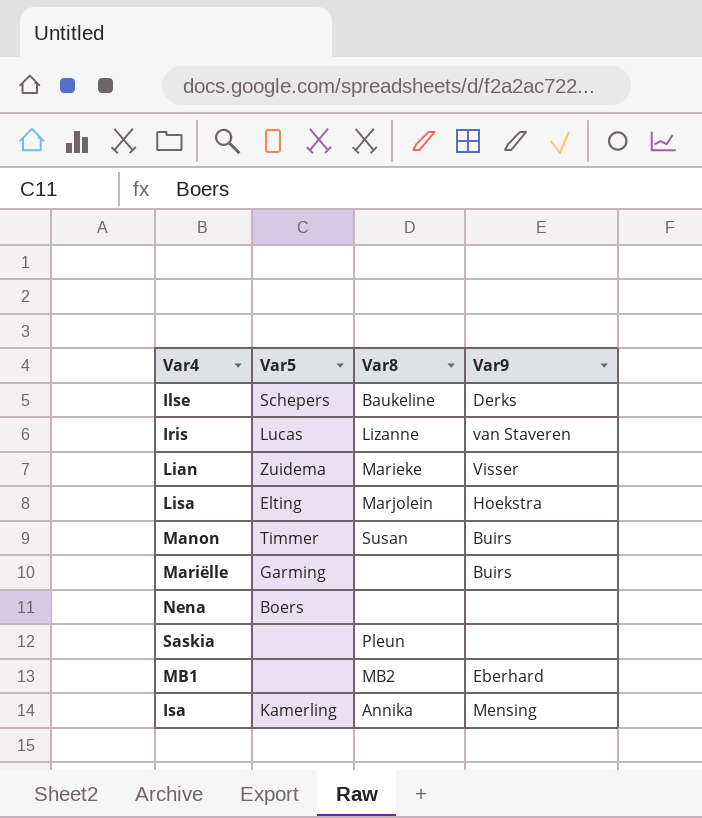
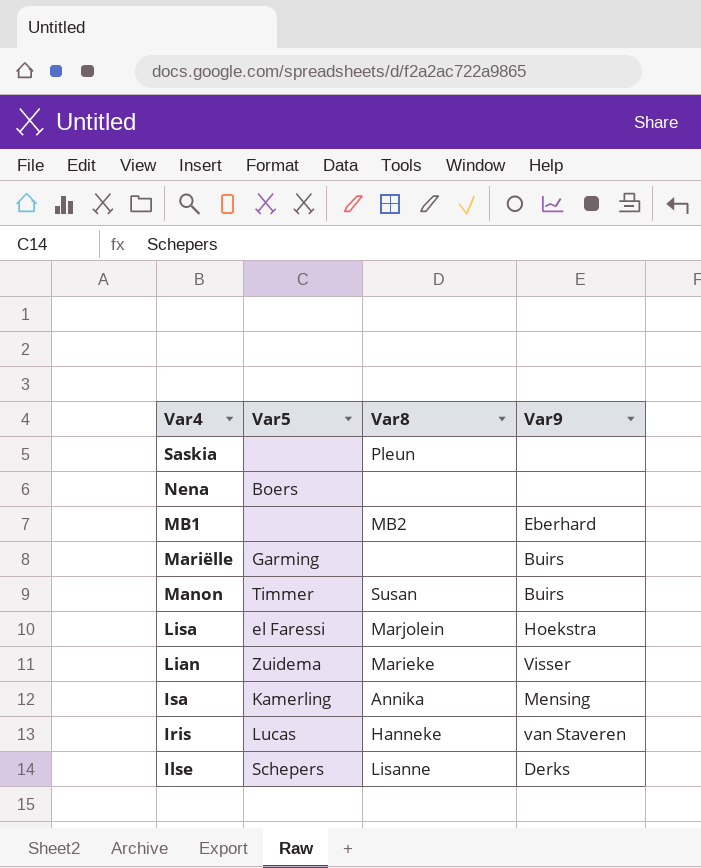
row order: none -> Var4 descending
Lisa | Var5: Elting -> el Faressi
Iris | Var8: Lizanne -> Hanneke
Ilse | Var8: Baukeline -> Lisanne

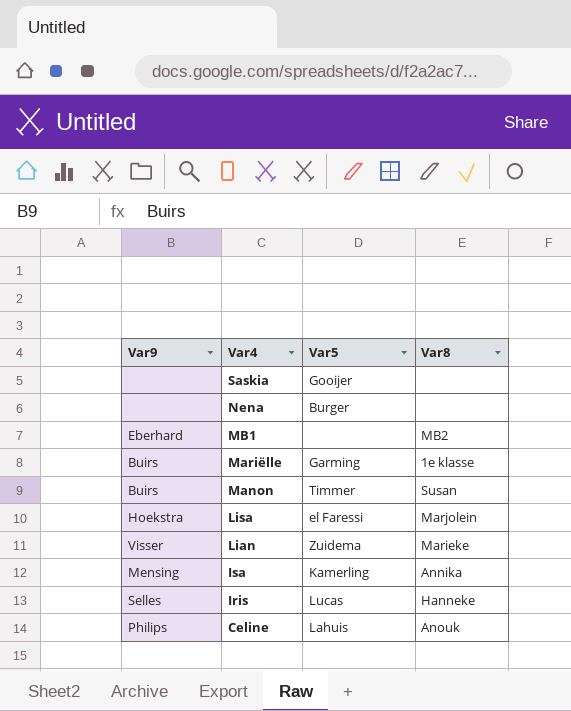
column Var9 | position: 4 -> 1
row Ilse: Schepers | Lisanne | Derks -> none
Saskia | Var5: none -> Gooijer
Saskia | Var8: Pleun -> none
Nena | Var5: Boers -> Burger
Mariëlle | Var8: none -> 1e klasse
Iris | Var9: van Staveren -> Selles
row Celine: none -> Philips | Lahuis | Anouk

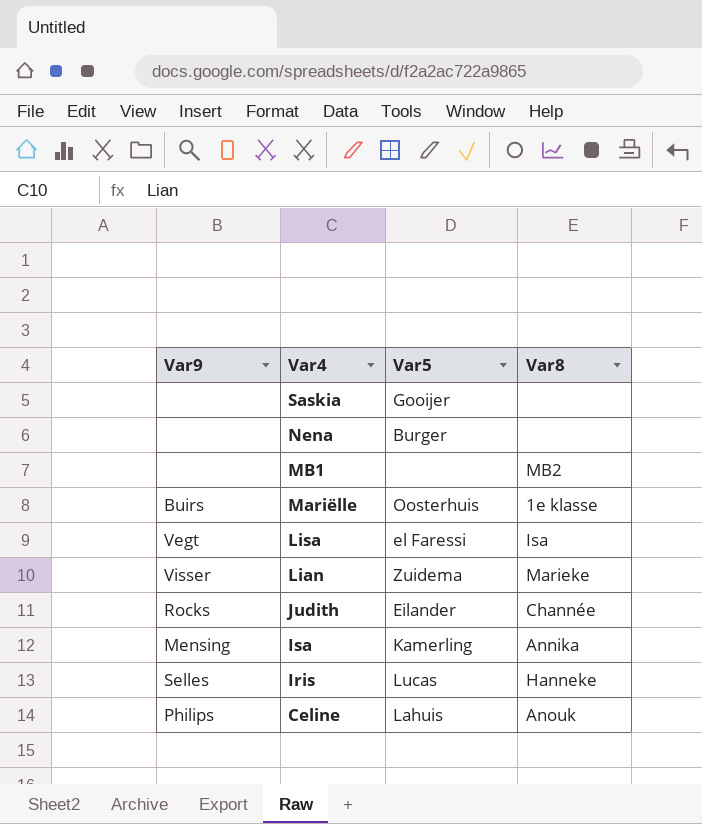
row Manon: Buirs | Timmer | Susan -> none
MB1 | Var9: Eberhard -> none
Mariëlle | Var5: Garming -> Oosterhuis
Lisa | Var9: Hoekstra -> Vegt
Lisa | Var8: Marjolein -> Isa
row Judith: none -> Rocks | Eilander | Channée

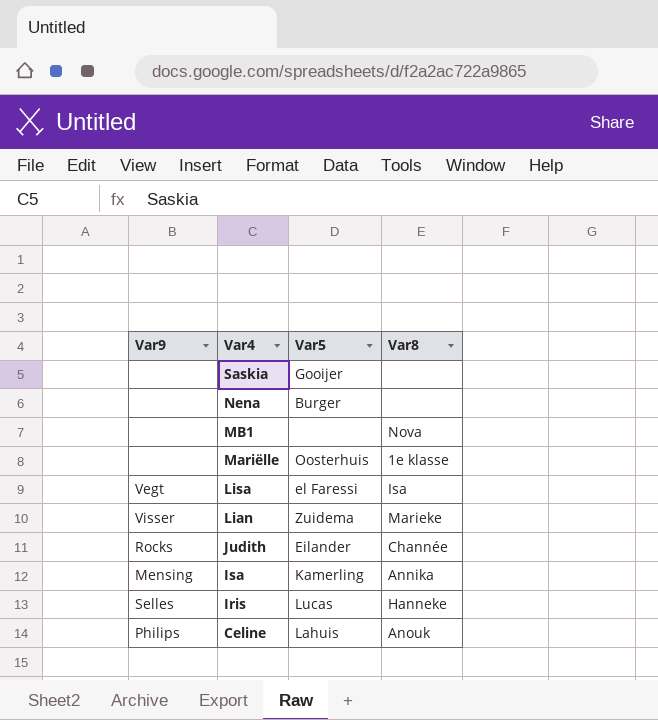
MB1 | Var8: MB2 -> Nova
Mariëlle | Var9: Buirs -> none

